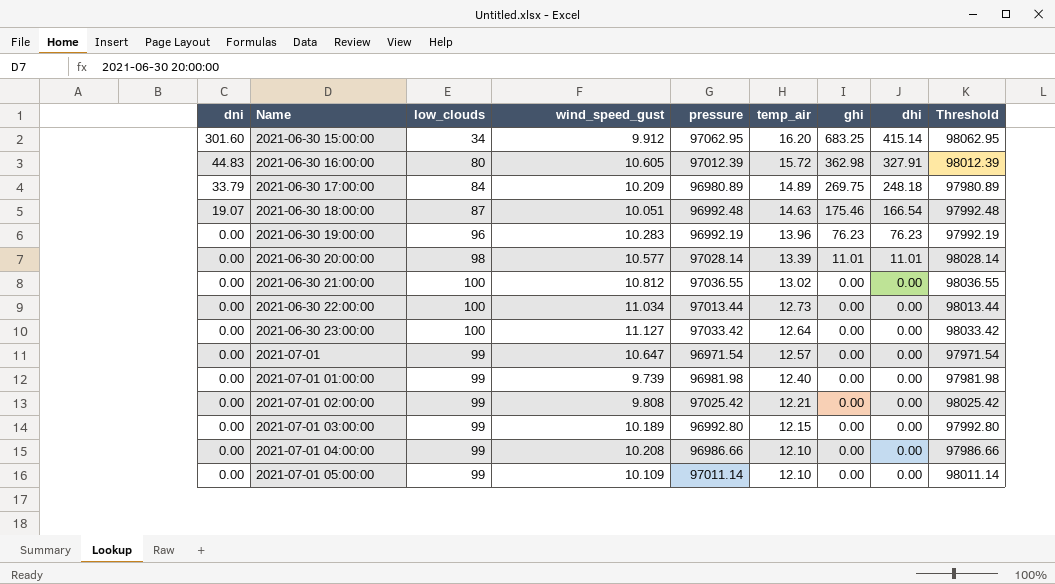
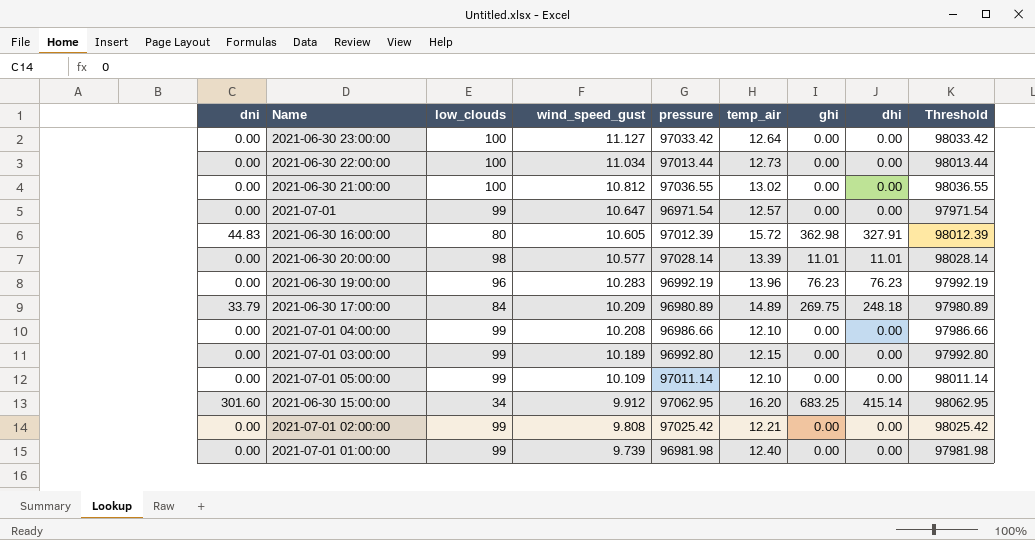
row order: dni descending -> wind_speed_gust descending
row 2021-06-30 18:00:00: 19.07 | 87 | 10.051 | 96992.48 | 14.63 | 175.46 | 166.54 | 97992.48 -> none

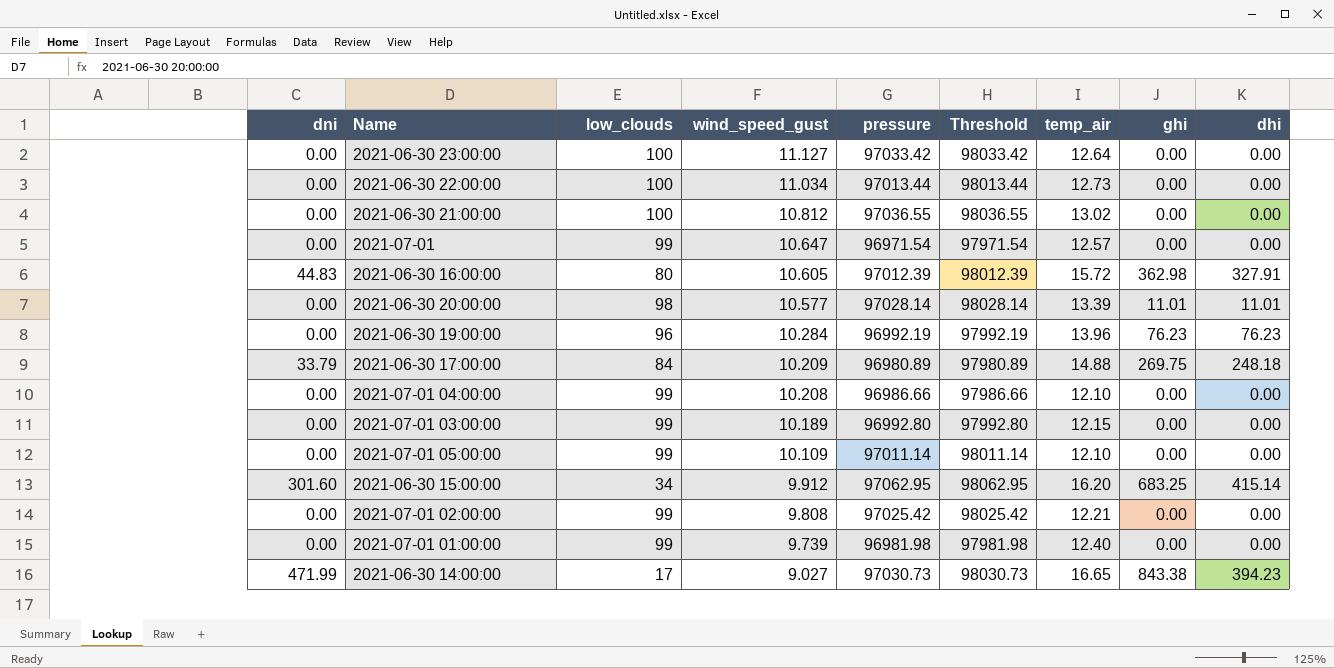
column Threshold | position: 9 -> 6
2021-06-30 19:00:00 | wind_speed_gust: 10.283 -> 10.284
2021-06-30 17:00:00 | temp_air: 14.89 -> 14.88
row 2021-06-30 14:00:00: none -> 471.99 | 17 | 9.027 | 97030.73 | 98030.73 | 16.65 | 843.38 | 394.23

